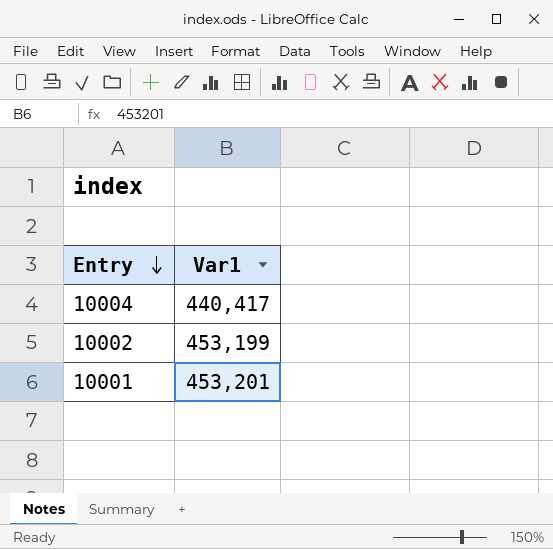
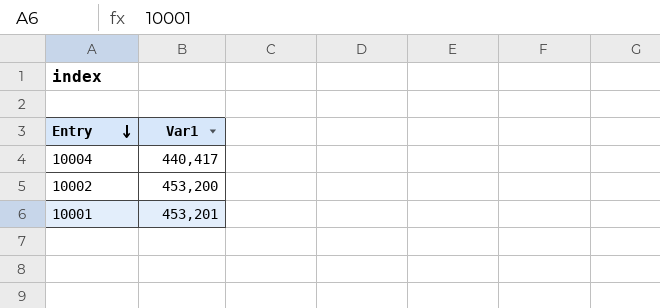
10002 | Var1: 453,199 -> 453,200

